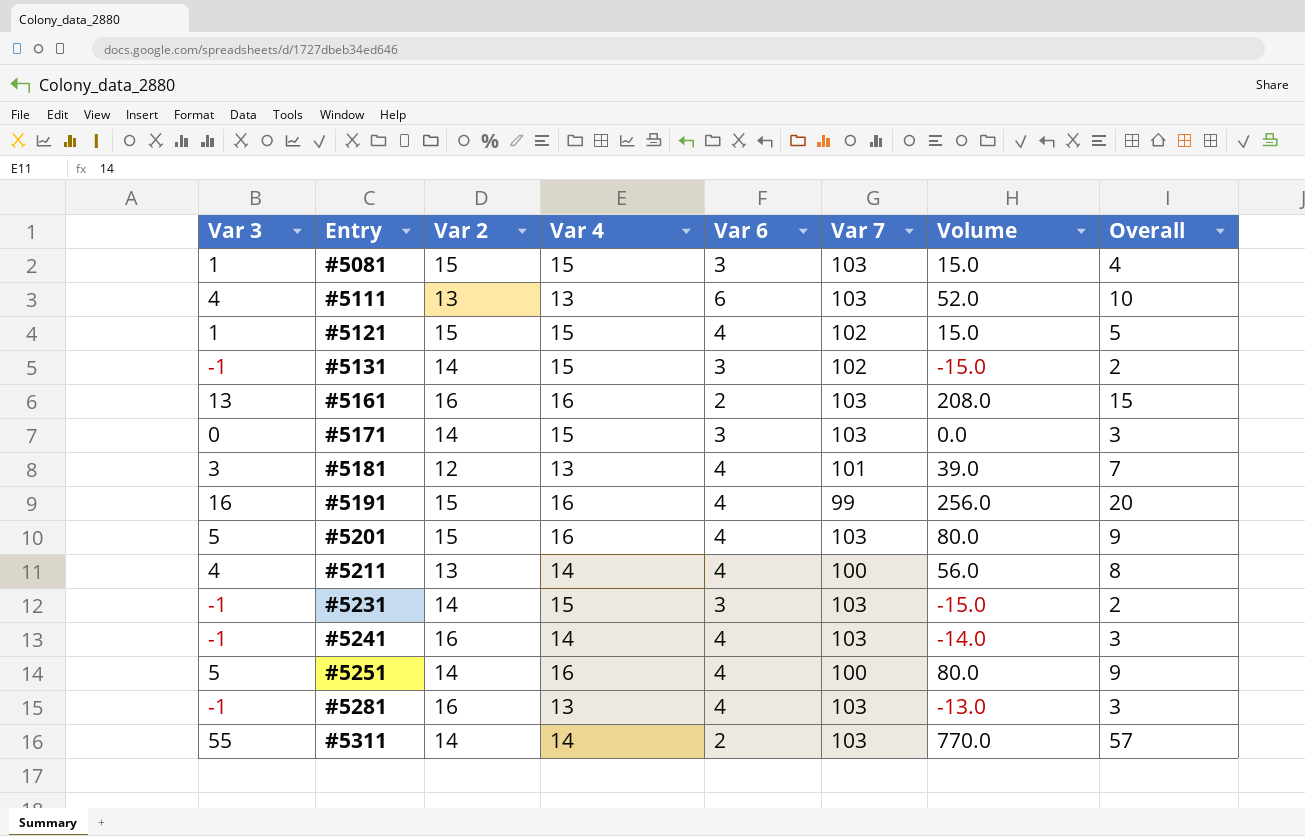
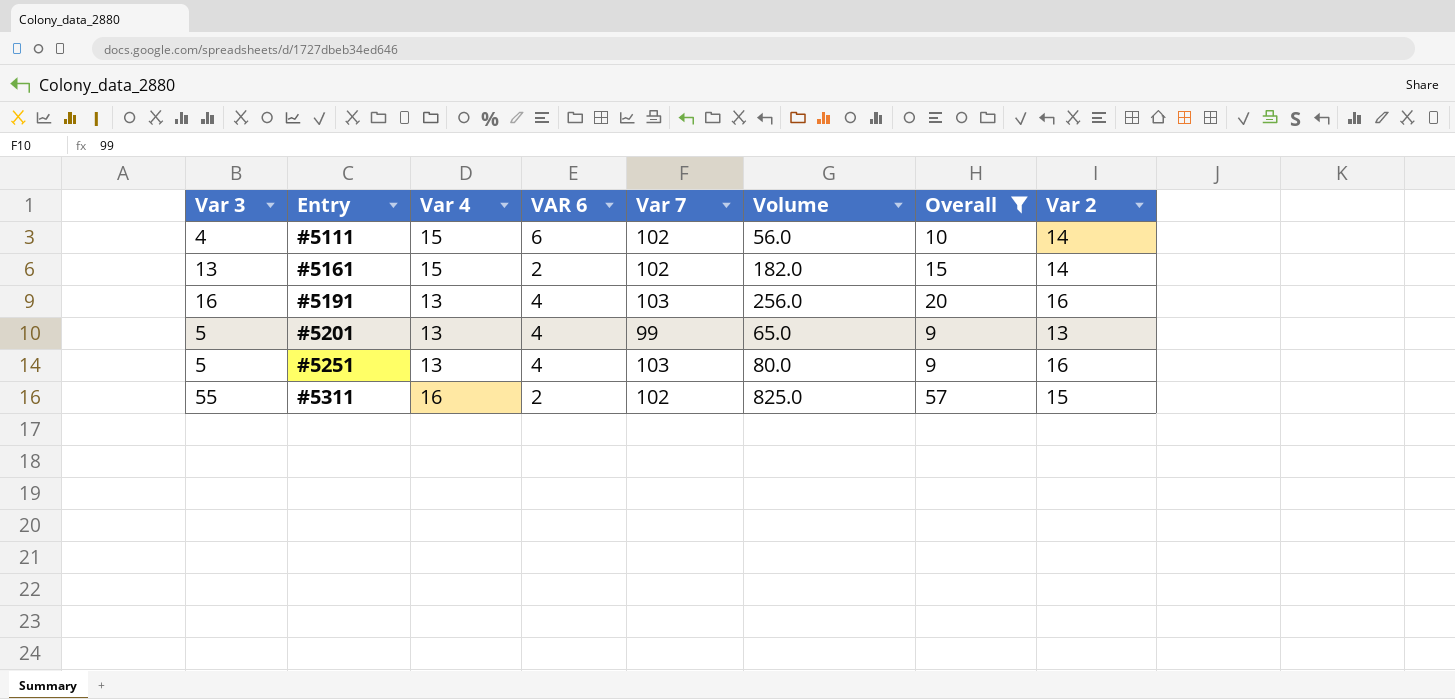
filter: none -> Overall >= 9
column name: Var 6 -> VAR 6
column Volume | formula: [Var 3] * [Var 4] -> [Var 3] * [Var 2]
column Var 2 | position: 3 -> 8
#5111 | Var 4: 13 -> 15
#5111 | Var 7: 103 -> 102
#5111 | Var 2: 13 -> 14
#5161 | Var 4: 16 -> 15
#5161 | Var 7: 103 -> 102
#5161 | Var 2: 16 -> 14
#5191 | Var 4: 16 -> 13
#5191 | Var 7: 99 -> 103
#5191 | Var 2: 15 -> 16
#5201 | Var 4: 16 -> 13
#5201 | Var 7: 103 -> 99
#5201 | Var 2: 15 -> 13
#5251 | Var 4: 16 -> 13
#5251 | Var 7: 100 -> 103
#5251 | Var 2: 14 -> 16
#5311 | Var 4: 14 -> 16
#5311 | Var 7: 103 -> 102
#5311 | Var 2: 14 -> 15

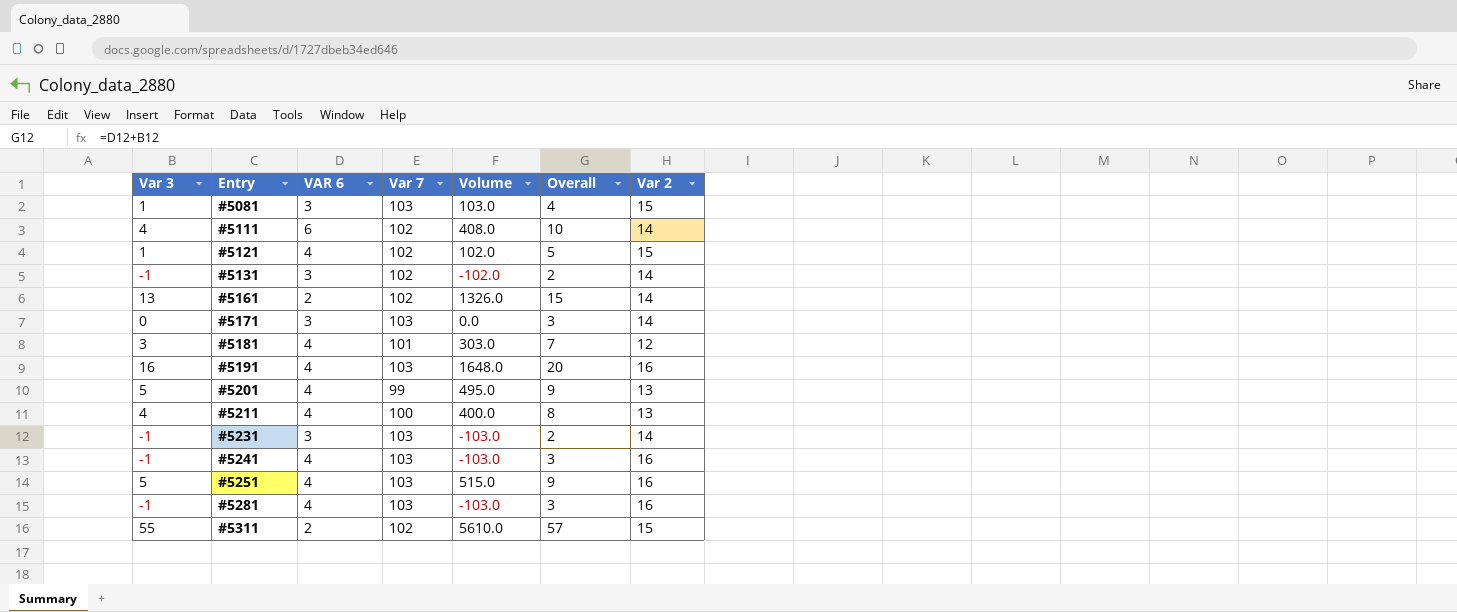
filter: Overall >= 9 -> none
column Var 4 | position: 3 -> none
column Volume | formula: [Var 3] * [Var 2] -> [Var 3] * [Var 7]

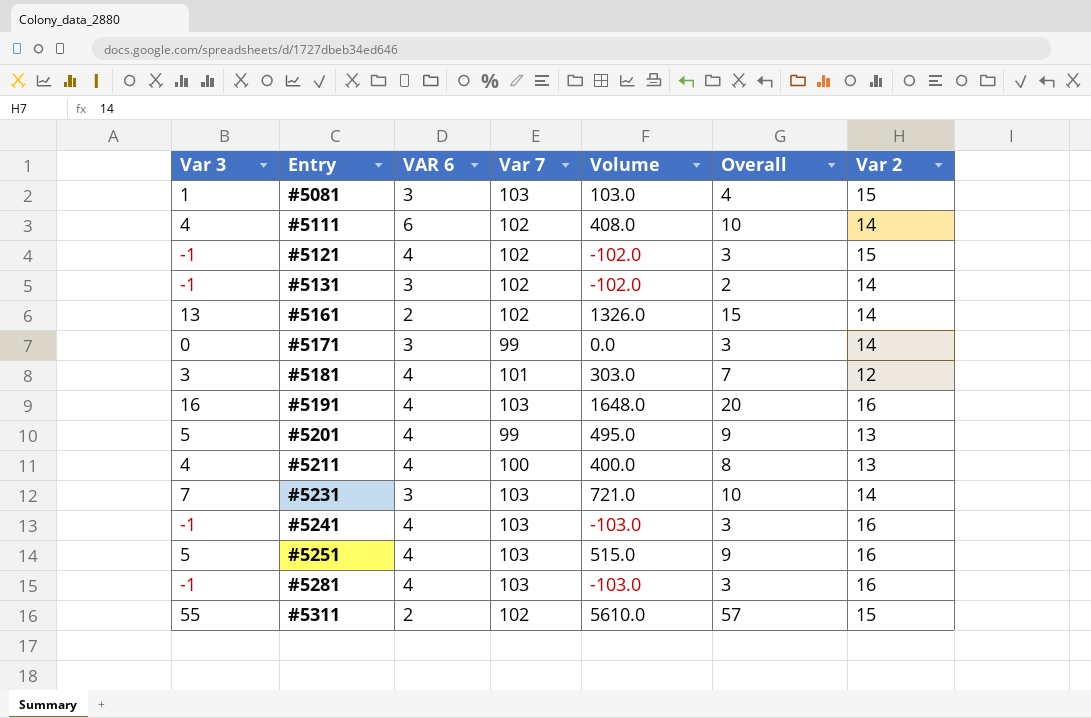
#5121 | Var 3: 1 -> -1
#5121 | Volume: 102.0 -> -102.0
#5121 | Overall: 5 -> 3
#5171 | Var 7: 103 -> 99
#5231 | Var 3: -1 -> 7
#5231 | Volume: -103.0 -> 721.0
#5231 | Overall: 2 -> 10

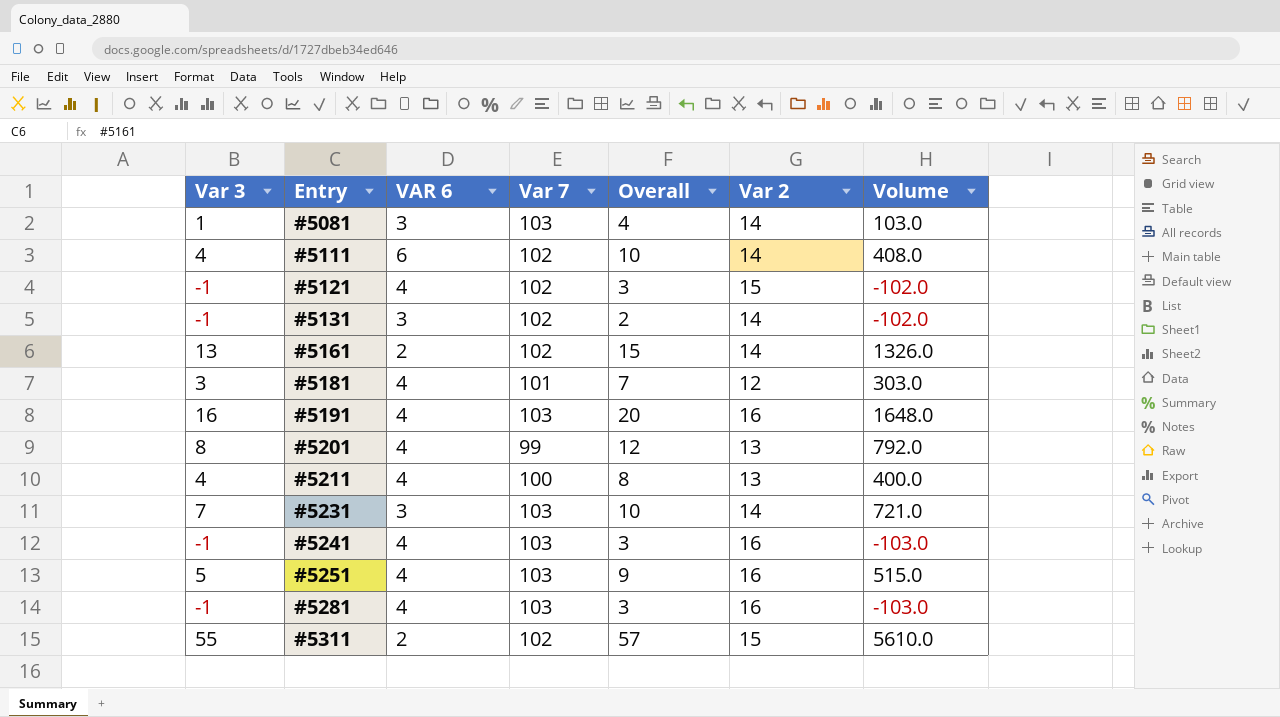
column Volume | position: 5 -> 7
row #5171: 0 | 3 | 99 | 0.0 | 3 | 14 -> none
#5081 | Var 2: 15 -> 14
#5201 | Var 3: 5 -> 8
#5201 | Overall: 9 -> 12
#5201 | Volume: 495.0 -> 792.0

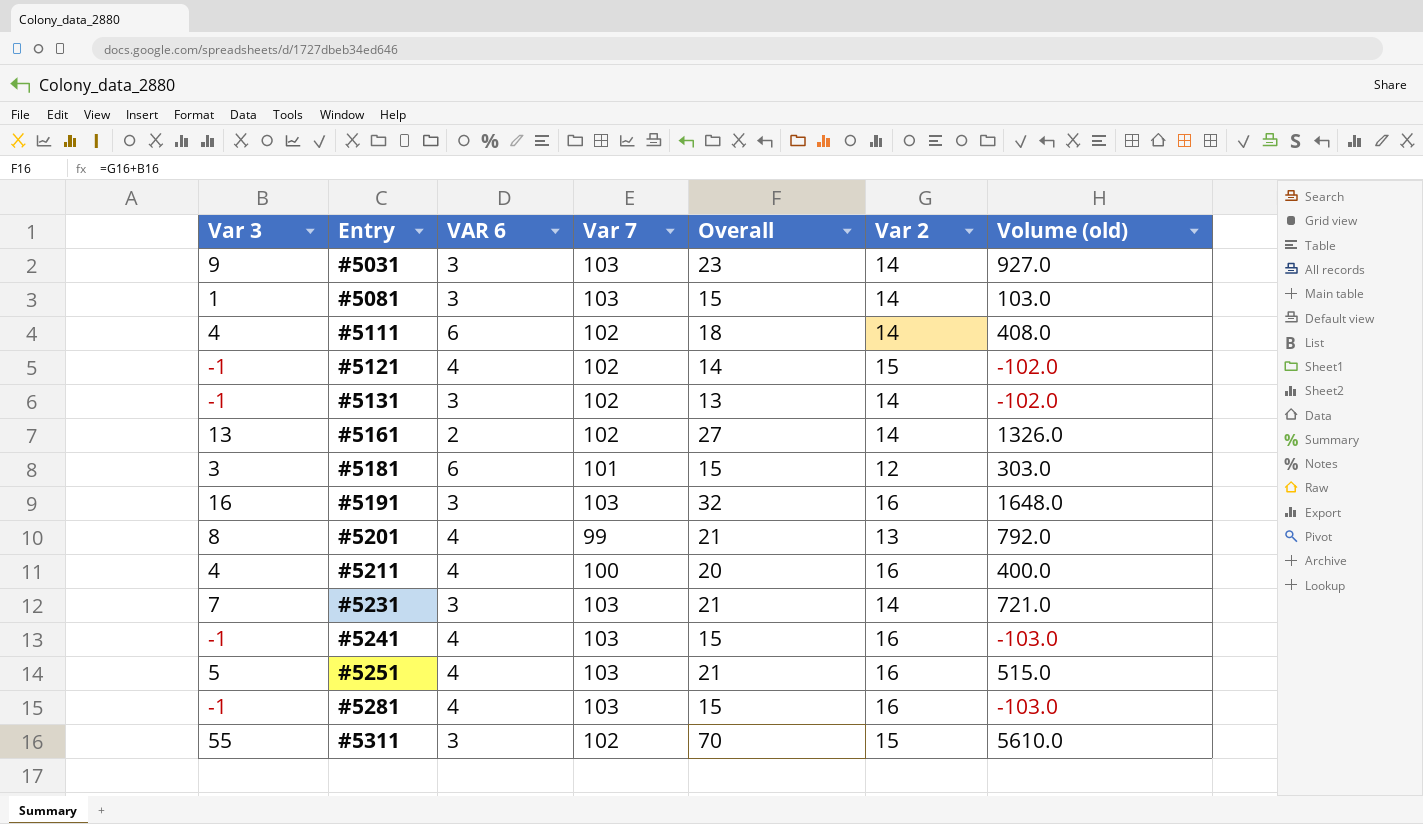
column Overall | formula: [Var 3] + [VAR 6] -> [Var 3] + [Var 2]
column name: Volume -> Volume (old)
row #5031: none -> 9 | 3 | 103 | 23 | 14 | 927.0
#5181 | VAR 6: 4 -> 6
#5191 | VAR 6: 4 -> 3
#5211 | Var 2: 13 -> 16
#5311 | VAR 6: 2 -> 3

